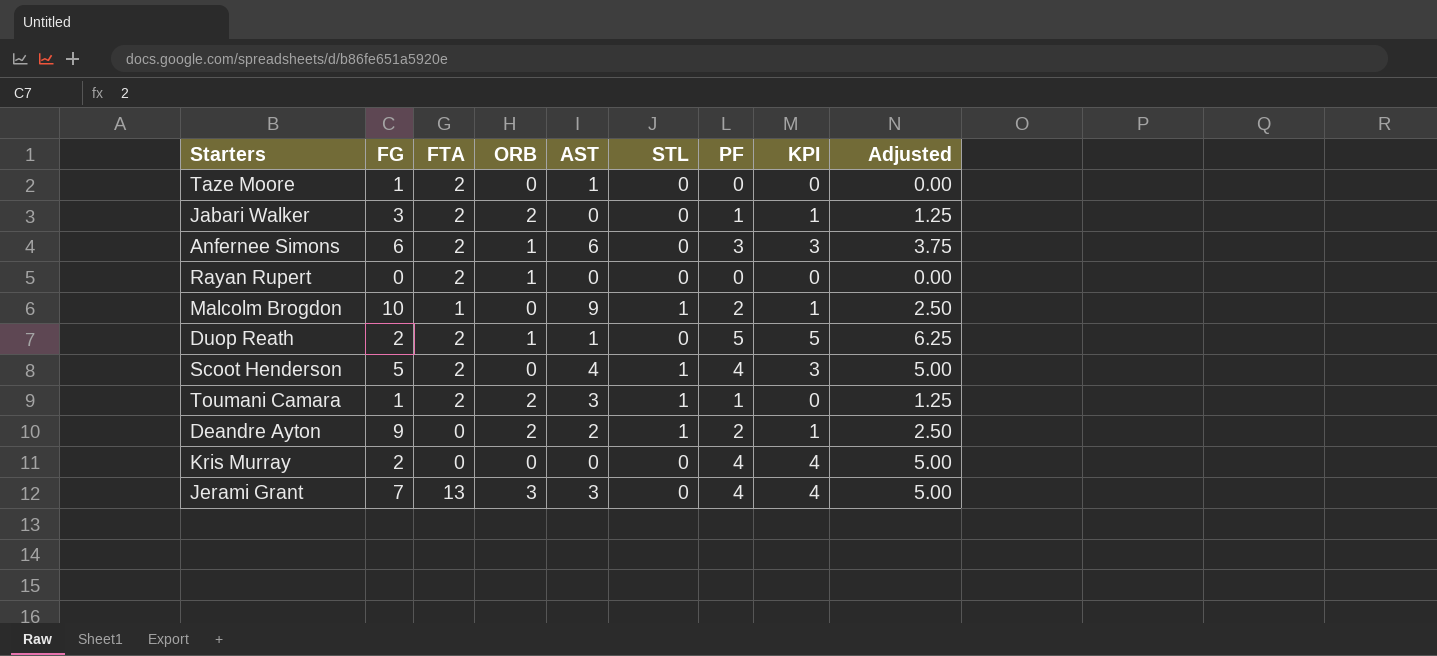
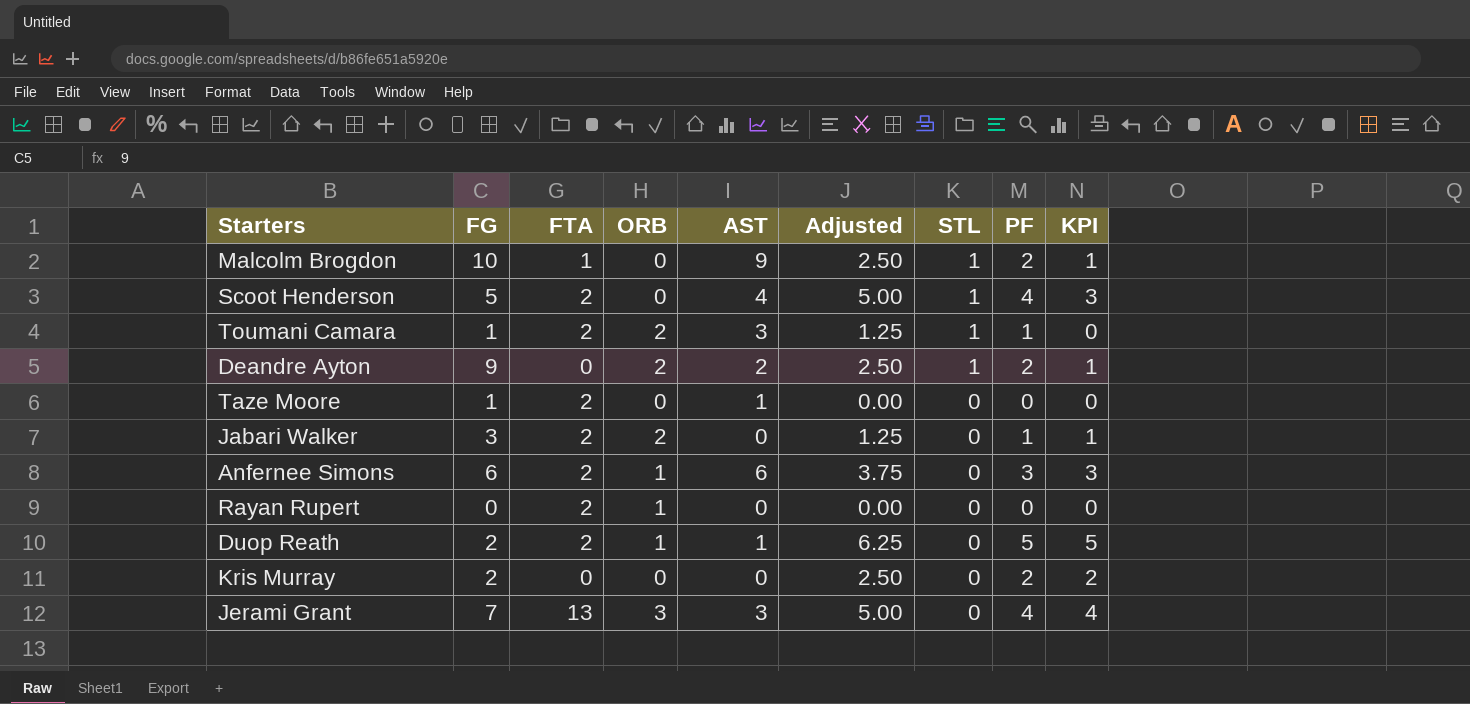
row order: none -> STL descending
column Adjusted | position: 9 -> 6
Kris Murray | Adjusted: 5.00 -> 2.50
Kris Murray | PF: 4 -> 2
Kris Murray | KPI: 4 -> 2

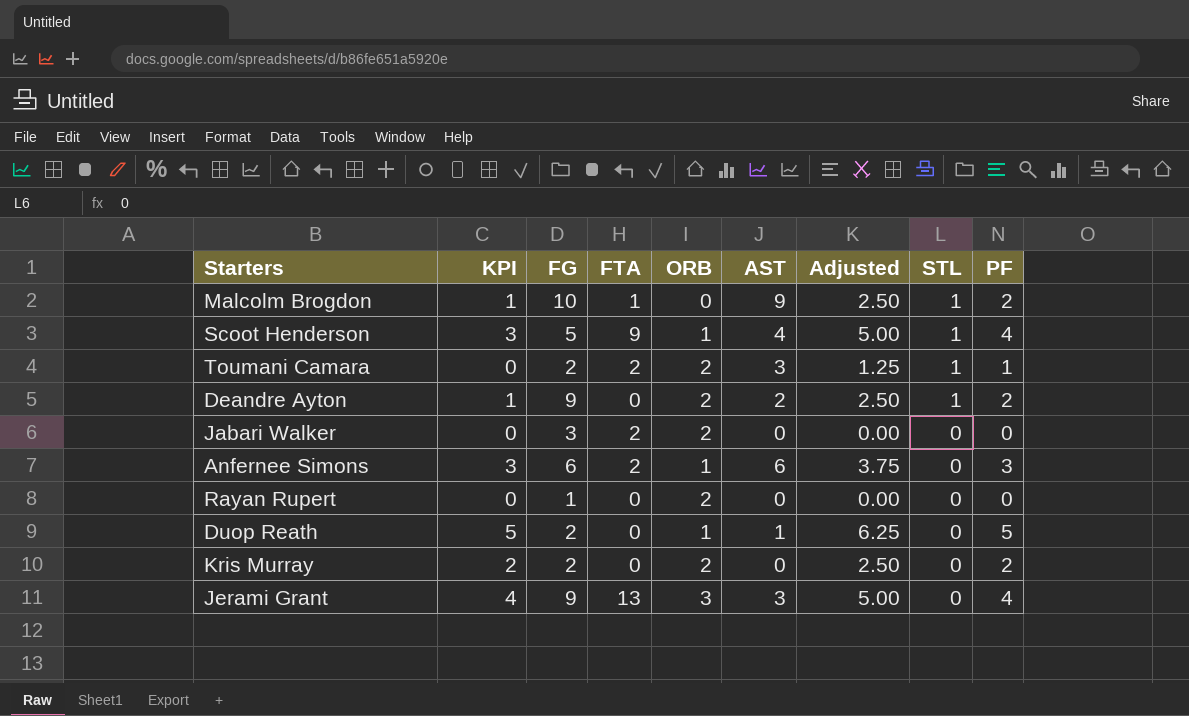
column KPI | position: 9 -> 2
row Taze Moore: 1 | 2 | 0 | 1 | 0.00 | 0 | 0 | 0 -> none
Scoot Henderson | FTA: 2 -> 9
Scoot Henderson | ORB: 0 -> 1
Toumani Camara | FG: 1 -> 2
Jabari Walker | KPI: 1 -> 0
Jabari Walker | Adjusted: 1.25 -> 0.00
Jabari Walker | PF: 1 -> 0
Rayan Rupert | FG: 0 -> 1
Rayan Rupert | FTA: 2 -> 0
Rayan Rupert | ORB: 1 -> 2
Duop Reath | FTA: 2 -> 0
Kris Murray | ORB: 0 -> 2
Jerami Grant | FG: 7 -> 9

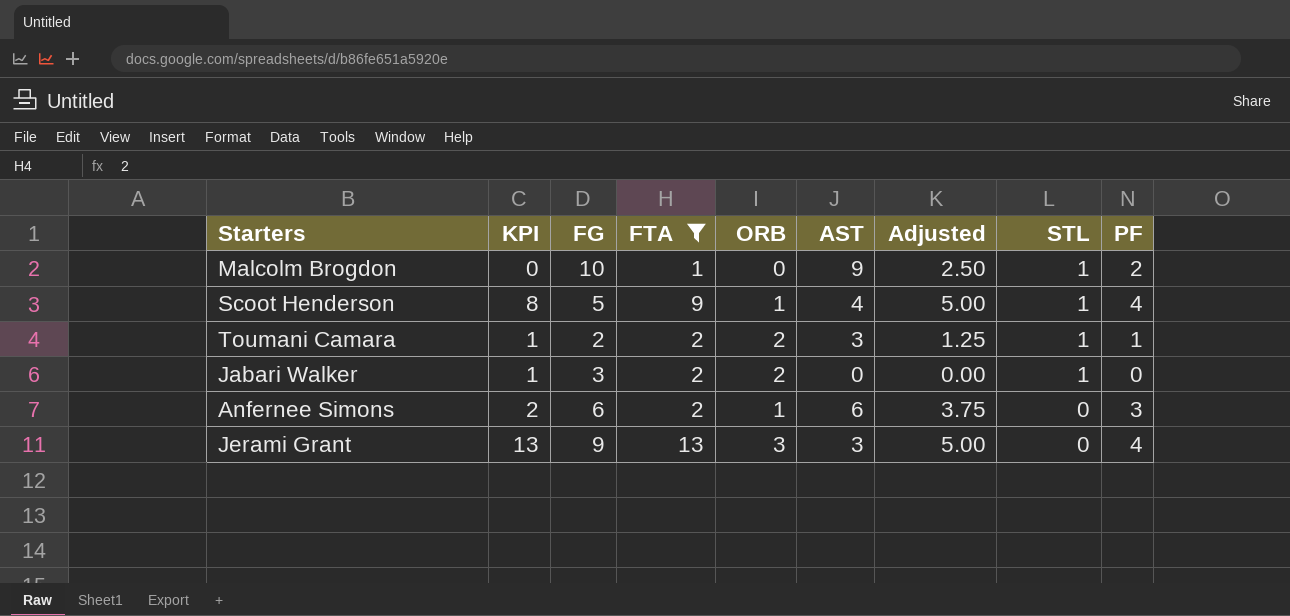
filter: none -> FTA != 0
column KPI | formula: [PF] - [STL] -> [FTA] - [STL]
Jabari Walker | STL: 0 -> 1

